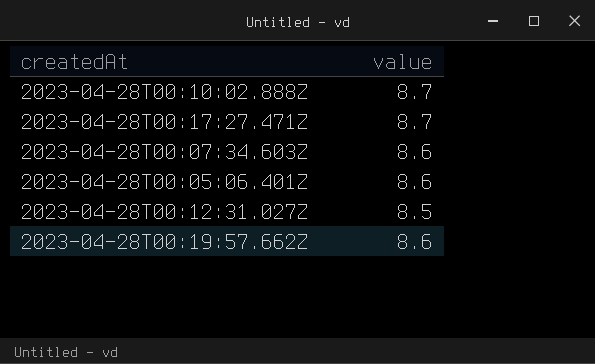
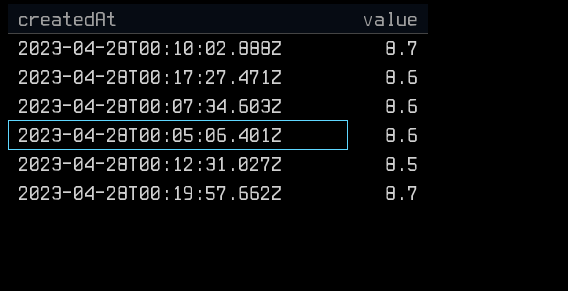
2023-04-28T00:17:27.471Z | value: 8.7 -> 8.6
2023-04-28T00:19:57.662Z | value: 8.6 -> 8.7

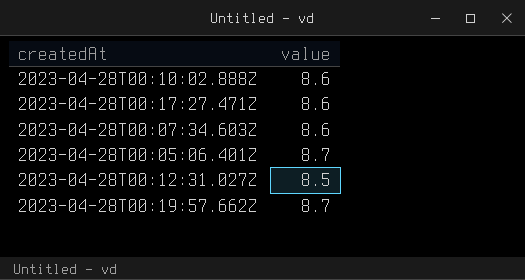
2023-04-28T00:10:02.888Z | value: 8.7 -> 8.6
2023-04-28T00:05:06.401Z | value: 8.6 -> 8.7

